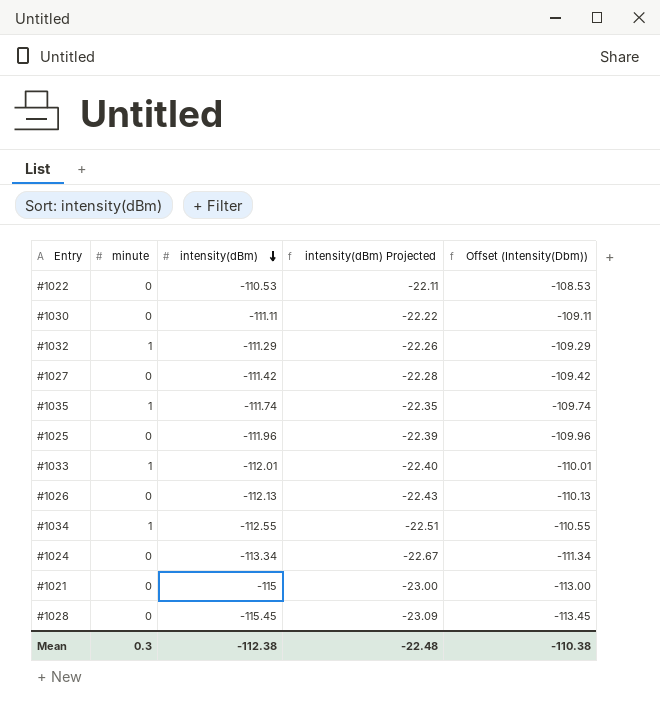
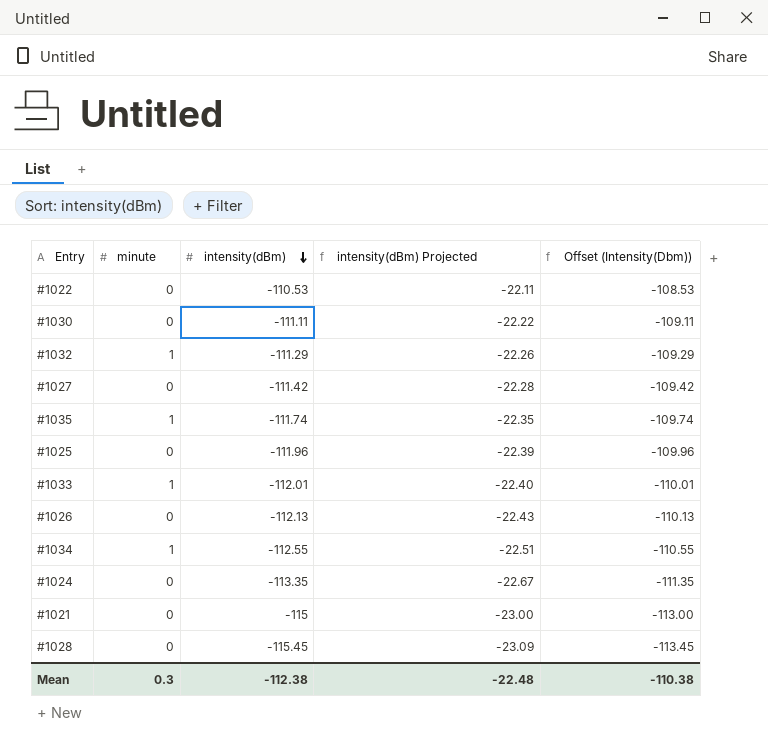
#1024 | intensity(dBm): -113.34 -> -113.35
#1024 | Offset (Intensity(Dbm)): -111.34 -> -111.35

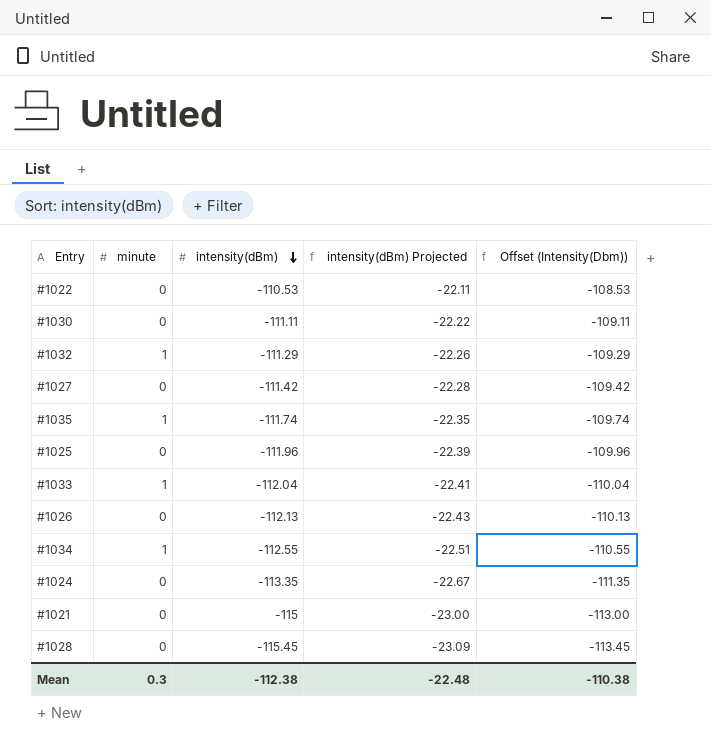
#1033 | intensity(dBm): -112.01 -> -112.04
#1033 | intensity(dBm) Projected: -22.40 -> -22.41
#1033 | Offset (Intensity(Dbm)): -110.01 -> -110.04

